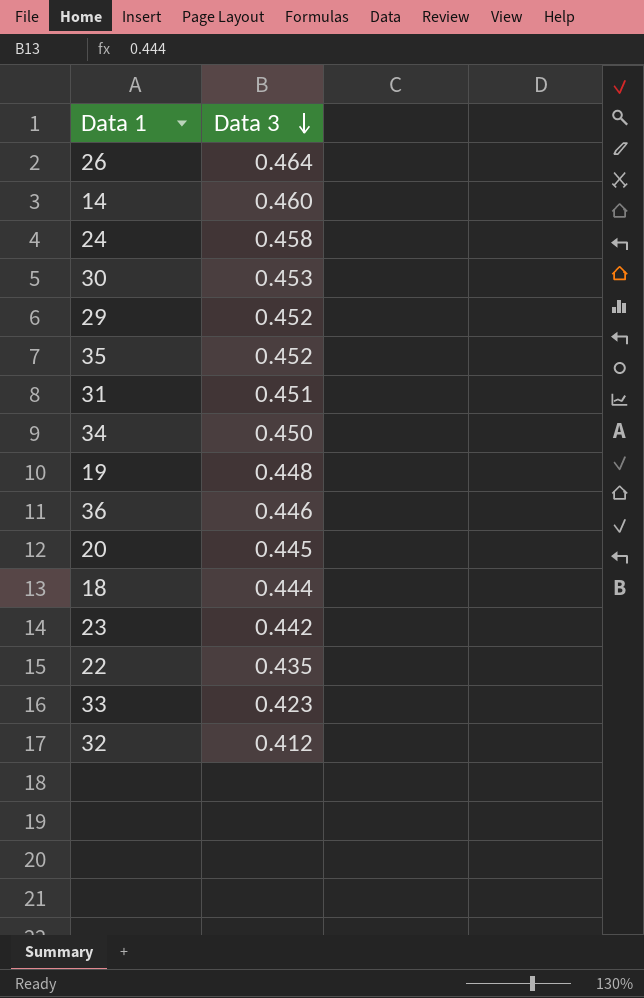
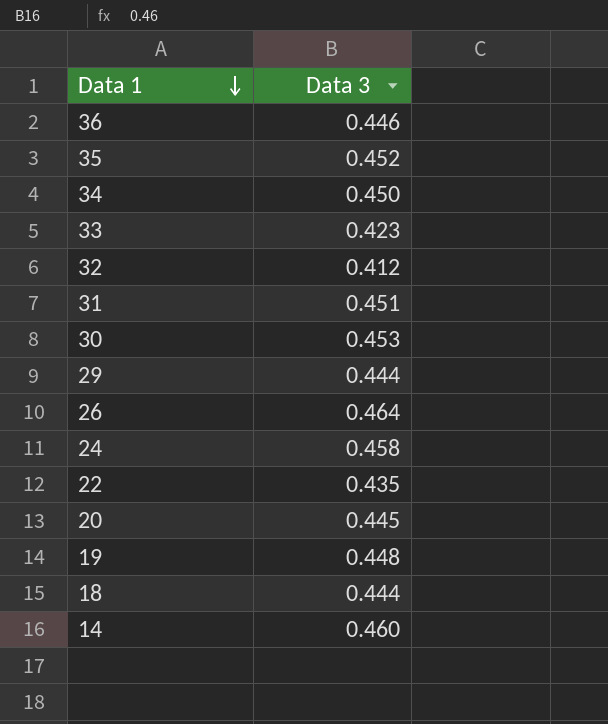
row order: Data 3 descending -> Data 1 descending
row 23: 0.442 -> none
29 | Data 3: 0.452 -> 0.444

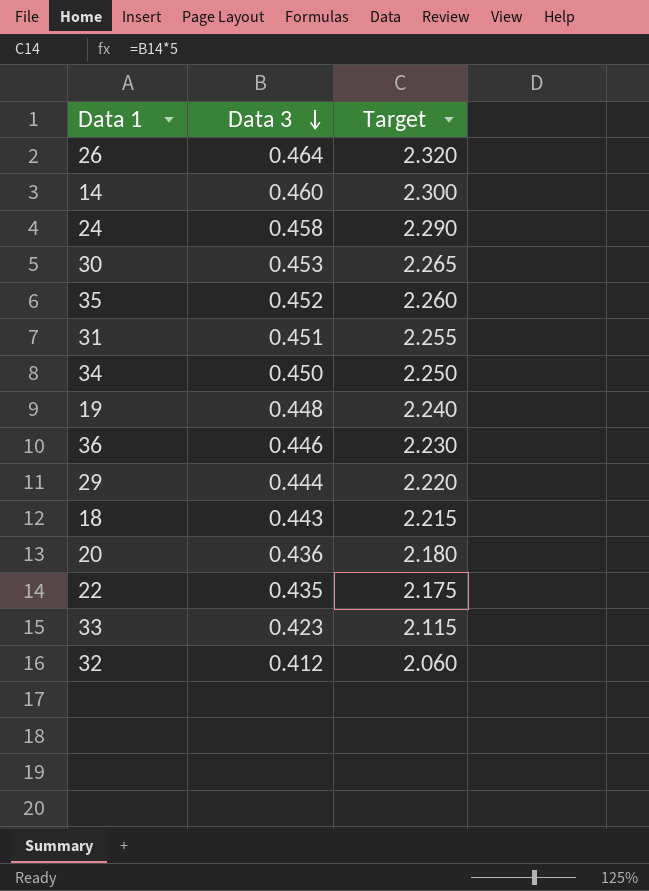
row order: Data 1 descending -> Data 3 descending
column Target | formula: none -> [Data 3] * 5
18 | Data 3: 0.444 -> 0.443
20 | Data 3: 0.445 -> 0.436

